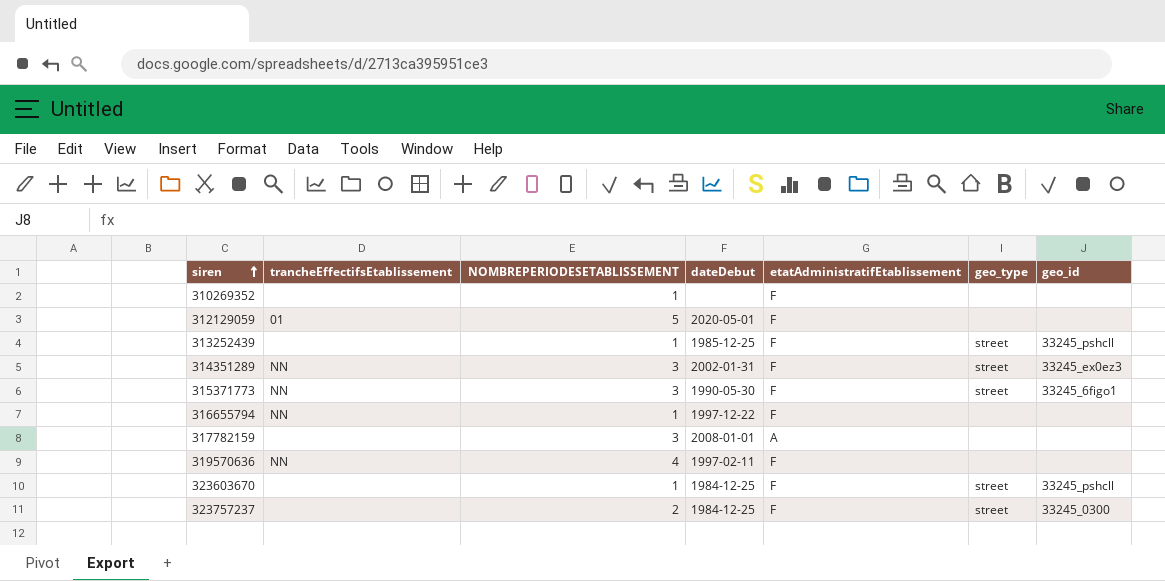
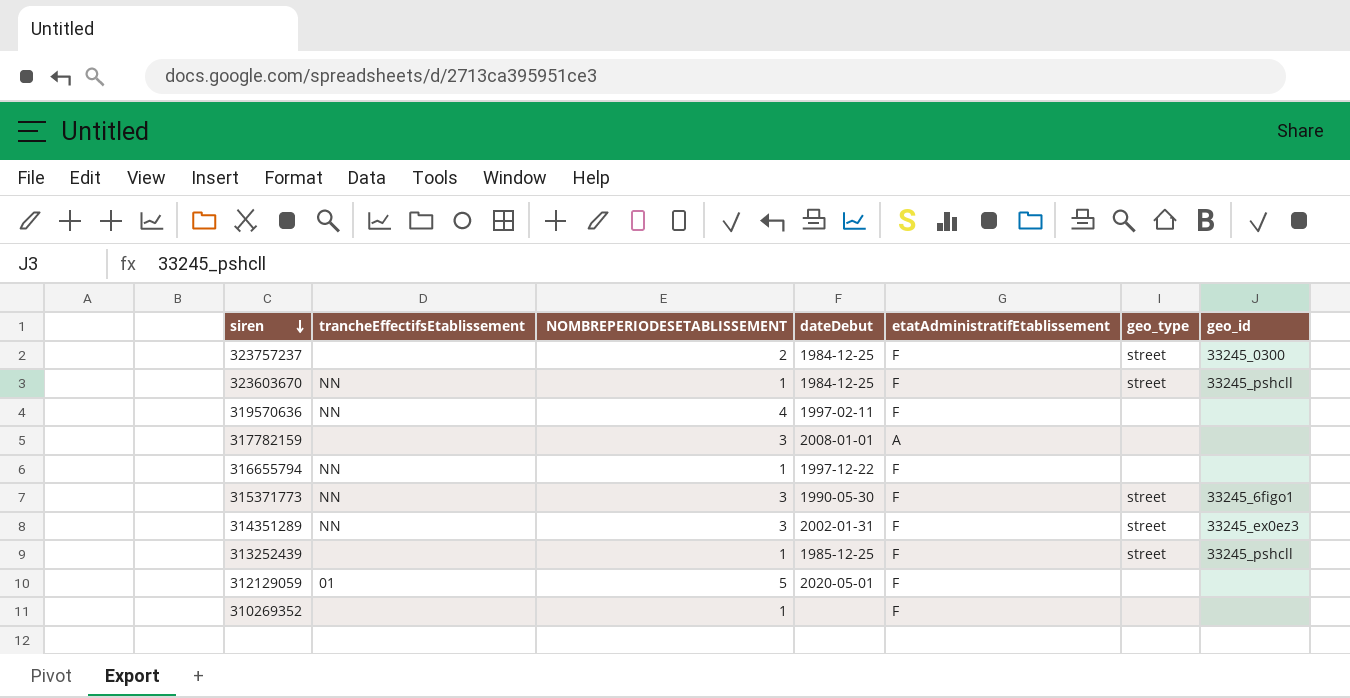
row order: siren ascending -> siren descending
323603670 | trancheEffectifsEtablissement: none -> NN

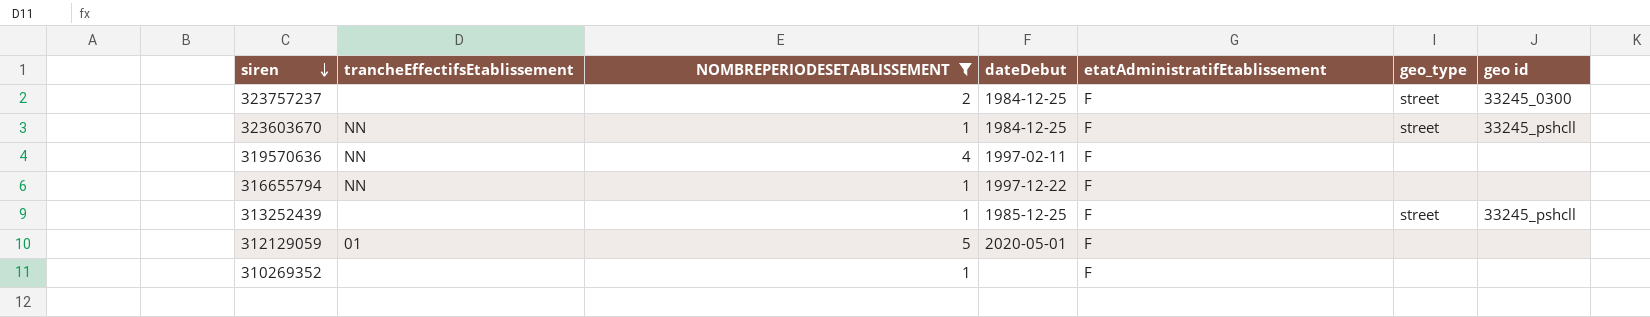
filter: none -> NOMBREPERIODESETABLISSEMENT != 3
column name: geo_id -> geo id

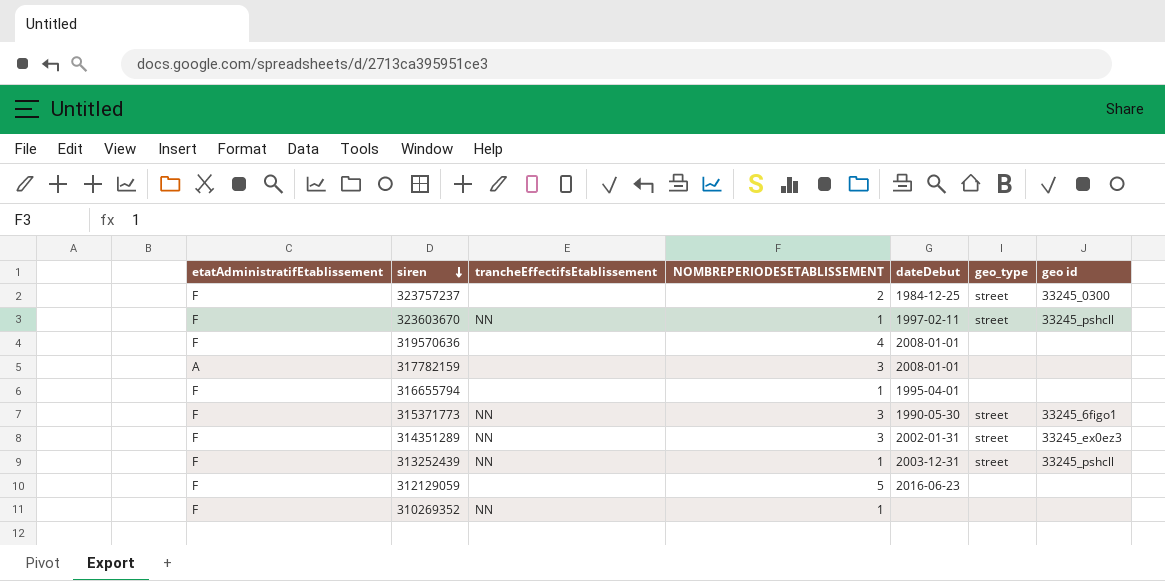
filter: NOMBREPERIODESETABLISSEMENT != 3 -> none
column etatAdministratifEtablissement | position: 5 -> 1
323603670 | dateDebut: 1984-12-25 -> 1997-02-11
319570636 | trancheEffectifsEtablissement: NN -> none
319570636 | dateDebut: 1997-02-11 -> 2008-01-01
316655794 | trancheEffectifsEtablissement: NN -> none
316655794 | dateDebut: 1997-12-22 -> 1995-04-01
313252439 | trancheEffectifsEtablissement: none -> NN
313252439 | dateDebut: 1985-12-25 -> 2003-12-31
312129059 | trancheEffectifsEtablissement: 01 -> none
312129059 | dateDebut: 2020-05-01 -> 2016-06-23
310269352 | trancheEffectifsEtablissement: none -> NN

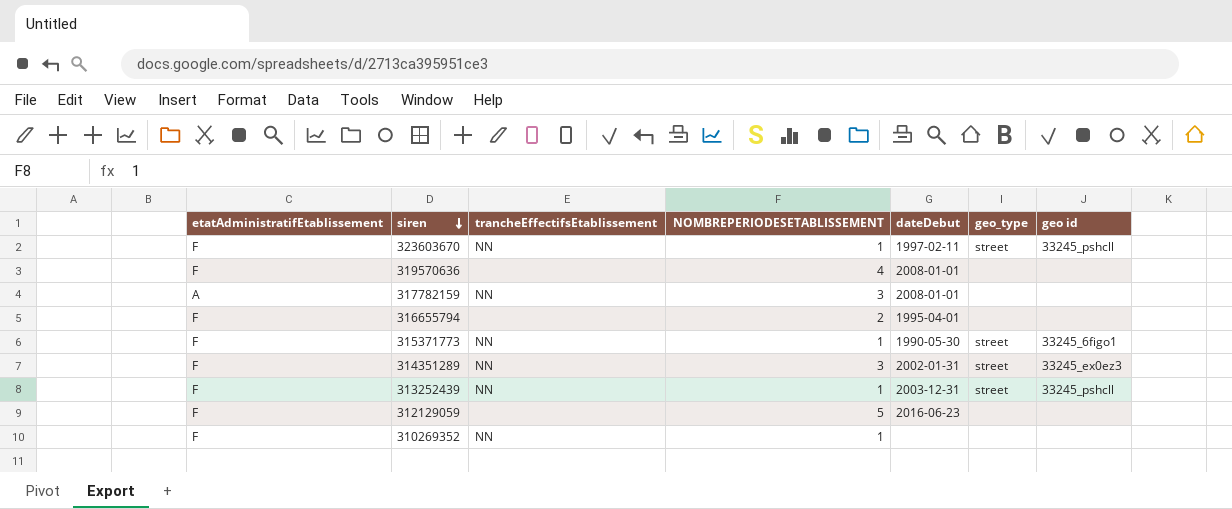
row 323757237: F | none | 2 | 1984-12-25 | street | 33245_0300 -> none
317782159 | trancheEffectifsEtablissement: none -> NN
316655794 | NOMBREPERIODESETABLISSEMENT: 1 -> 2
315371773 | NOMBREPERIODESETABLISSEMENT: 3 -> 1

